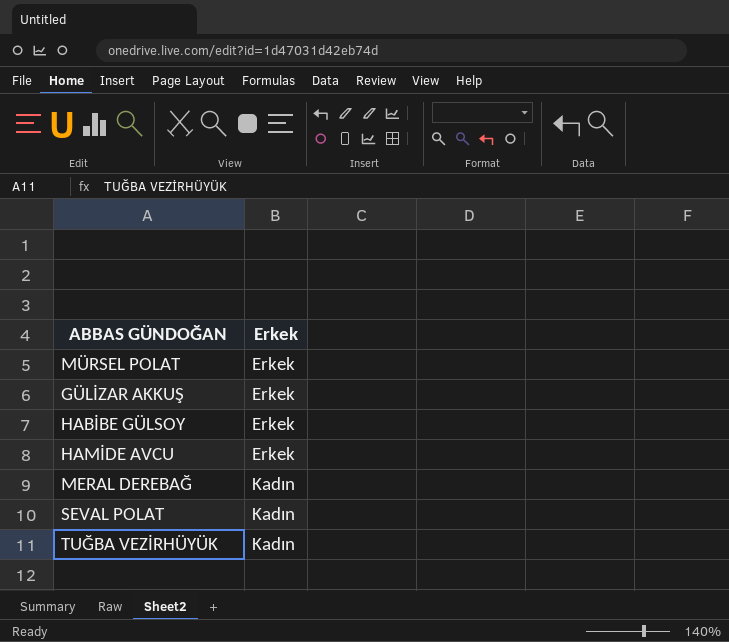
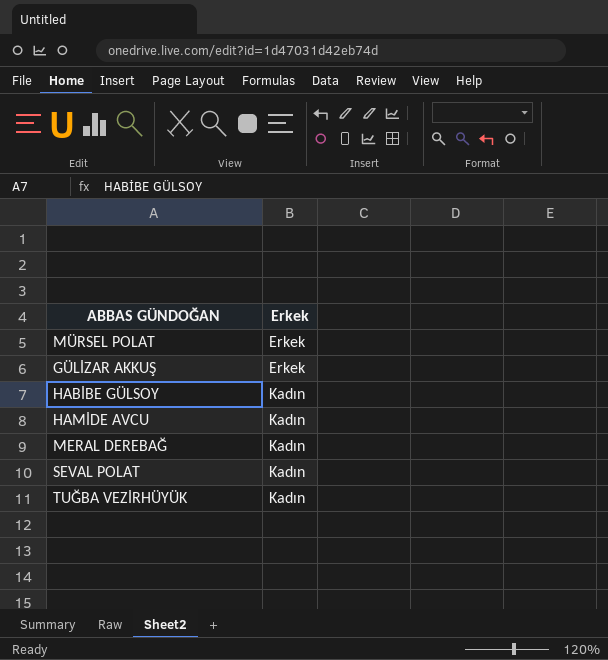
HABİBE GÜLSOY | Erkek: Erkek -> Kadın
HAMİDE AVCU | Erkek: Erkek -> Kadın

